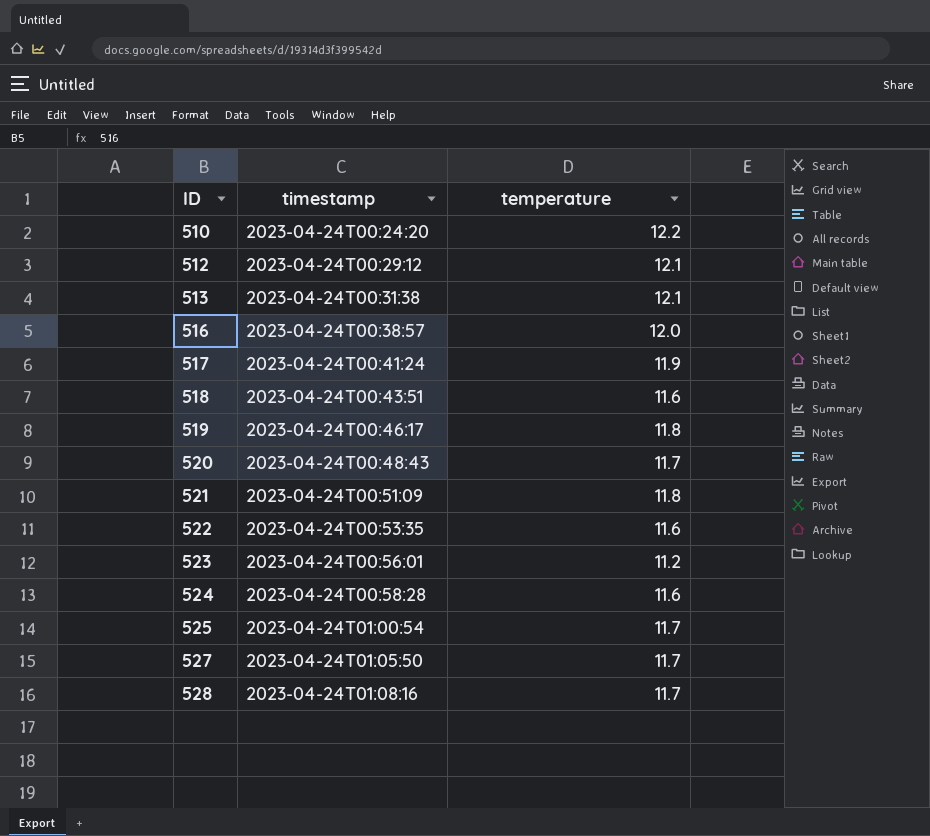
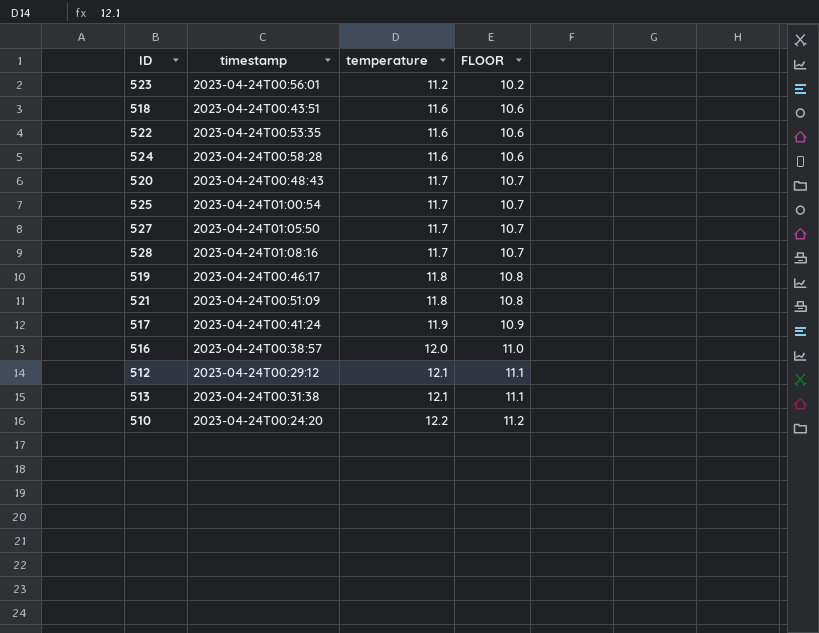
row order: ID ascending -> temperature ascending
column FLOOR | formula: none -> [temperature] - 1

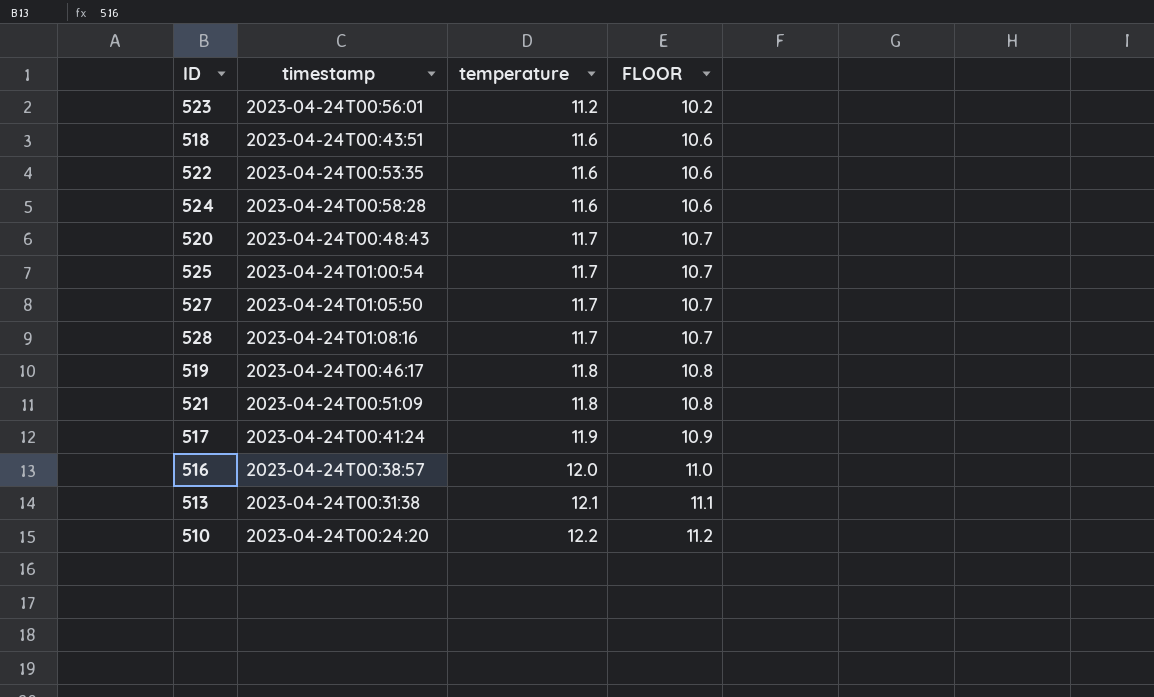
row 512: 2023-04-24T00:29:12 | 12.1 | 11.1 -> none

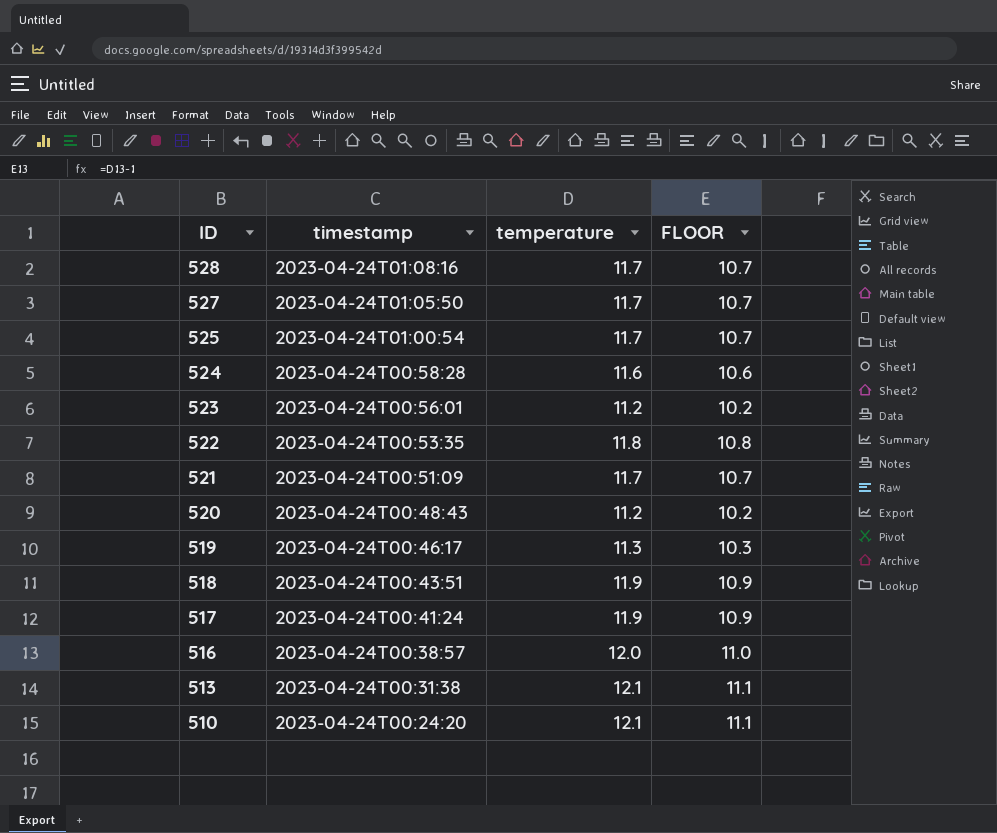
row order: temperature ascending -> ID descending
522 | temperature: 11.6 -> 11.8
522 | FLOOR: 10.6 -> 10.8
521 | temperature: 11.8 -> 11.7
521 | FLOOR: 10.8 -> 10.7
520 | temperature: 11.7 -> 11.2
520 | FLOOR: 10.7 -> 10.2
519 | temperature: 11.8 -> 11.3
519 | FLOOR: 10.8 -> 10.3
518 | temperature: 11.6 -> 11.9
518 | FLOOR: 10.6 -> 10.9
510 | temperature: 12.2 -> 12.1
510 | FLOOR: 11.2 -> 11.1

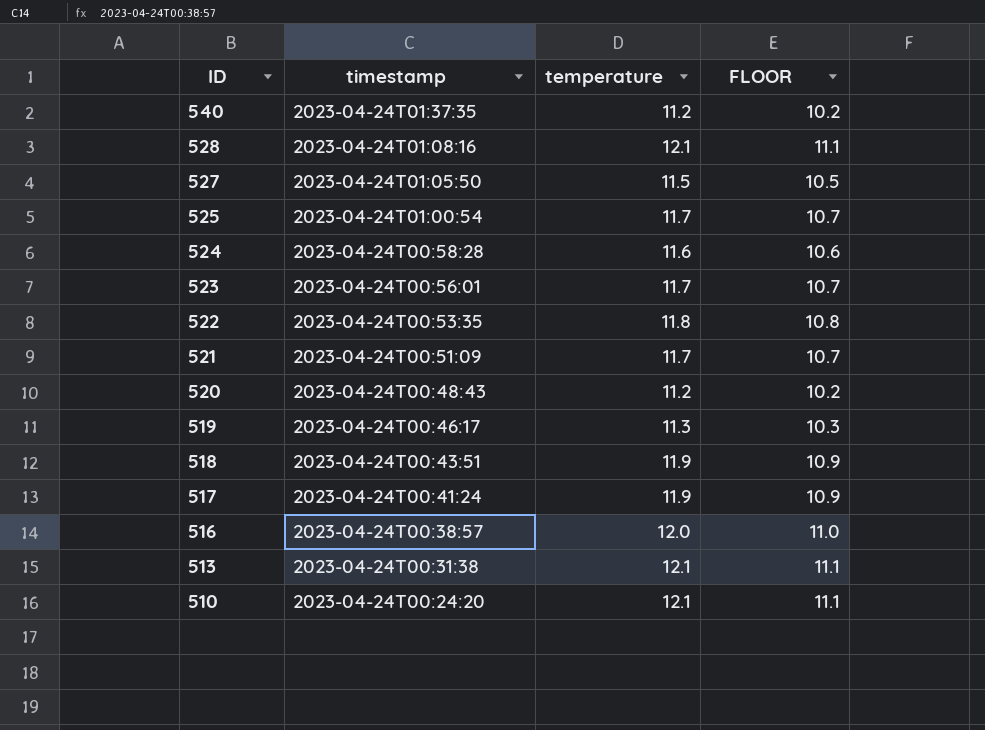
row 540: none -> 2023-04-24T01:37:35 | 11.2 | 10.2
528 | temperature: 11.7 -> 12.1
528 | FLOOR: 10.7 -> 11.1
527 | temperature: 11.7 -> 11.5
527 | FLOOR: 10.7 -> 10.5
523 | temperature: 11.2 -> 11.7
523 | FLOOR: 10.2 -> 10.7

